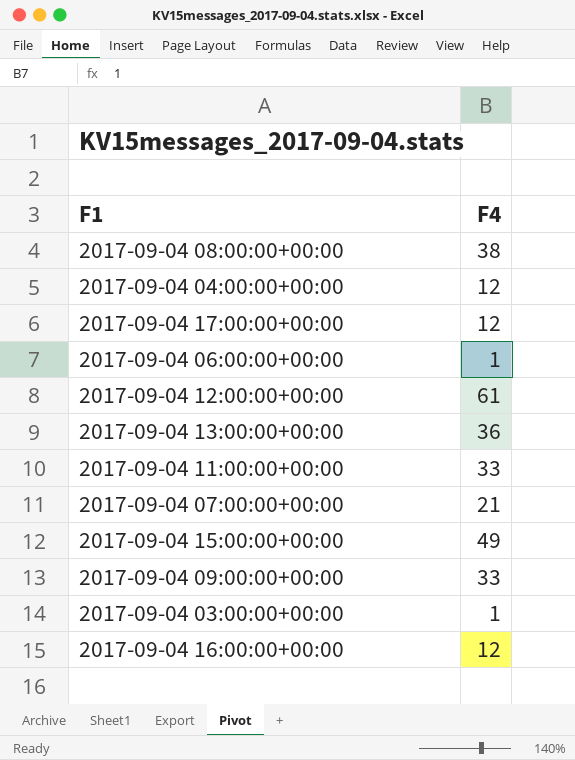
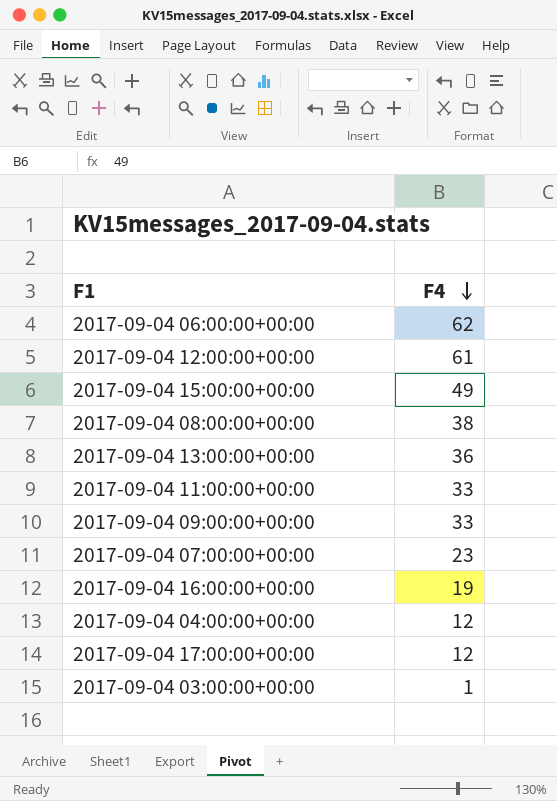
row order: none -> F4 descending
2017-09-04 06:00:00+00:00 | F4: 1 -> 62
2017-09-04 07:00:00+00:00 | F4: 21 -> 23
2017-09-04 16:00:00+00:00 | F4: 12 -> 19

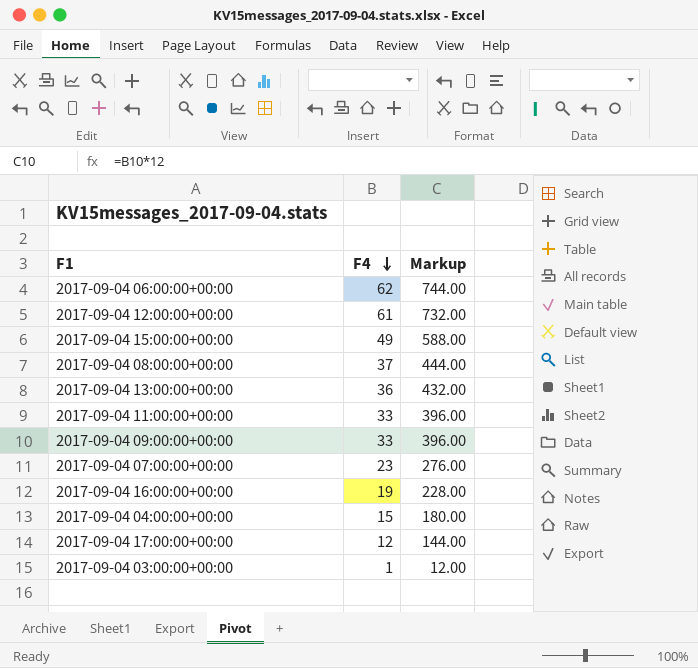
column Markup | formula: none -> [F4] * 12
2017-09-04 08:00:00+00:00 | F4: 38 -> 37
2017-09-04 04:00:00+00:00 | F4: 12 -> 15

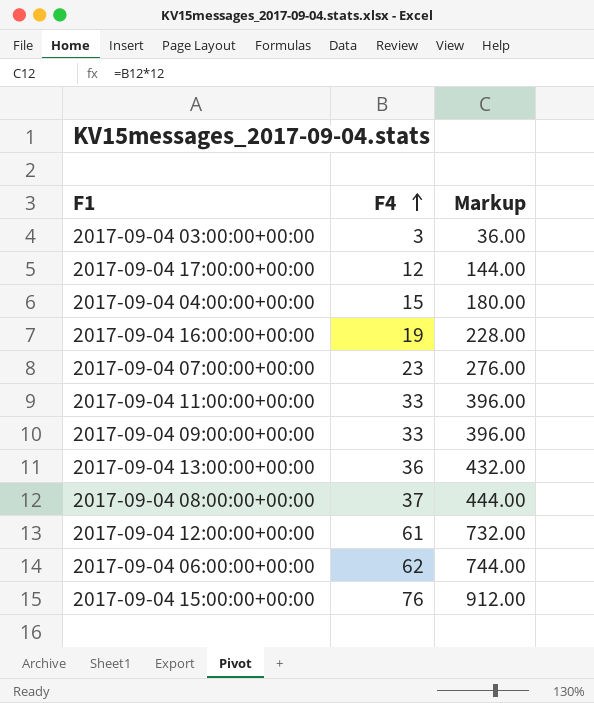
row order: F4 descending -> F4 ascending
2017-09-04 03:00:00+00:00 | F4: 1 -> 3
2017-09-04 03:00:00+00:00 | Markup: 12.00 -> 36.00
2017-09-04 15:00:00+00:00 | F4: 49 -> 76
2017-09-04 15:00:00+00:00 | Markup: 588.00 -> 912.00

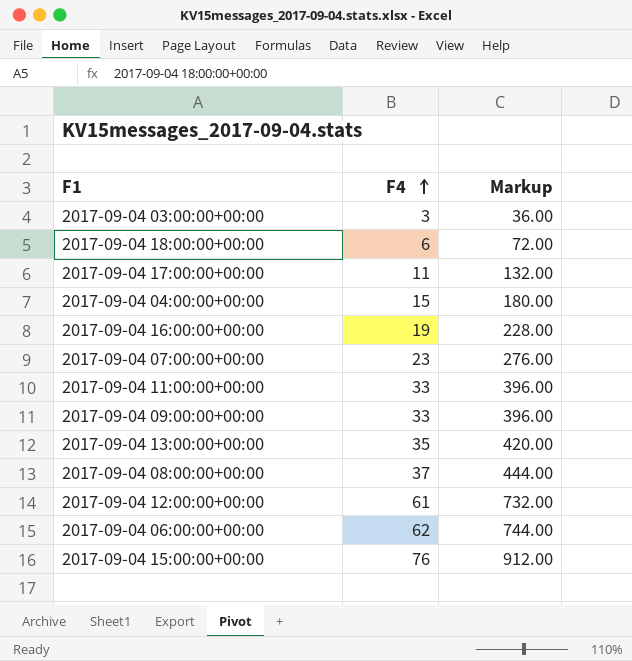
row 2017-09-04 18:00:00+00:00: none -> 6 | 72.00
2017-09-04 17:00:00+00:00 | F4: 12 -> 11
2017-09-04 17:00:00+00:00 | Markup: 144.00 -> 132.00
2017-09-04 13:00:00+00:00 | F4: 36 -> 35
2017-09-04 13:00:00+00:00 | Markup: 432.00 -> 420.00

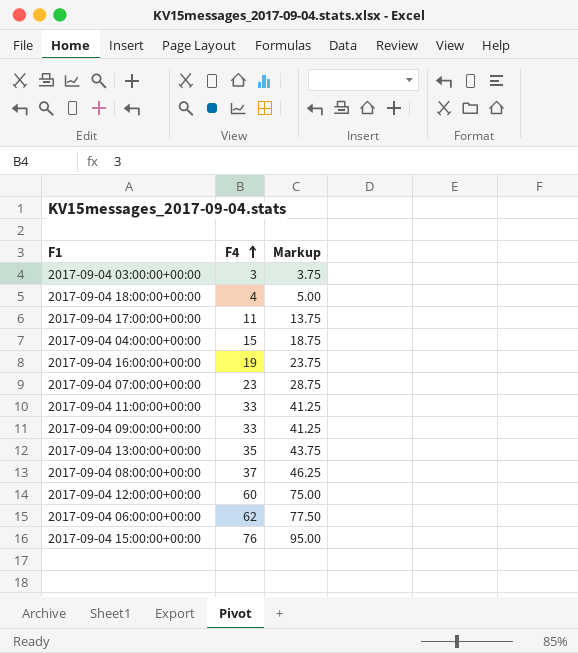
column Markup | formula: [F4] * 12 -> [F4] * 1.25
2017-09-04 18:00:00+00:00 | F4: 6 -> 4
2017-09-04 12:00:00+00:00 | F4: 61 -> 60

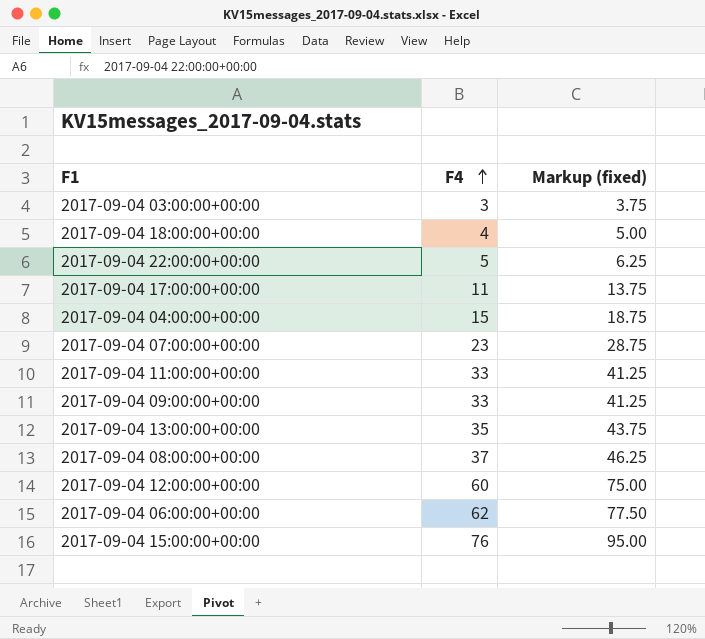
column name: Markup -> Markup (fixed)
row 2017-09-04 16:00:00+00:00: 19 | 23.75 -> none
row 2017-09-04 22:00:00+00:00: none -> 5 | 6.25

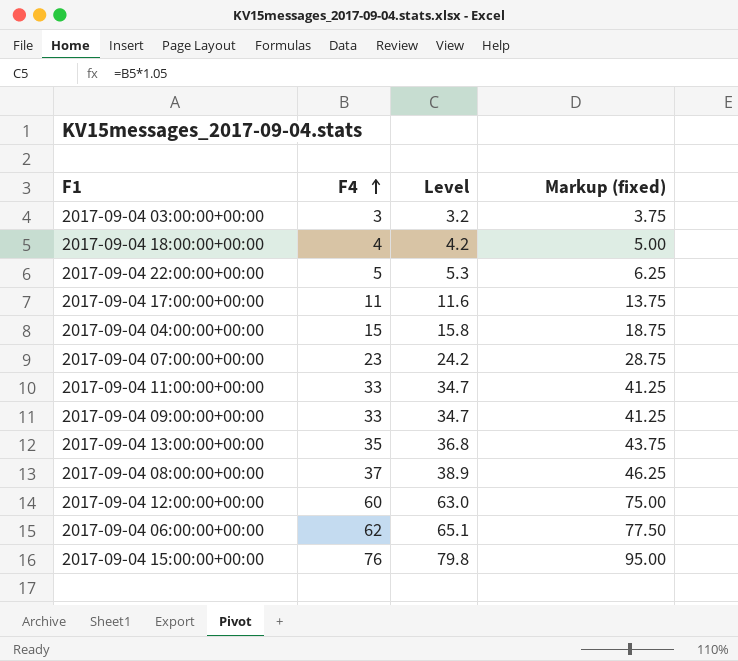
column Level | formula: none -> [F4] * 1.05

